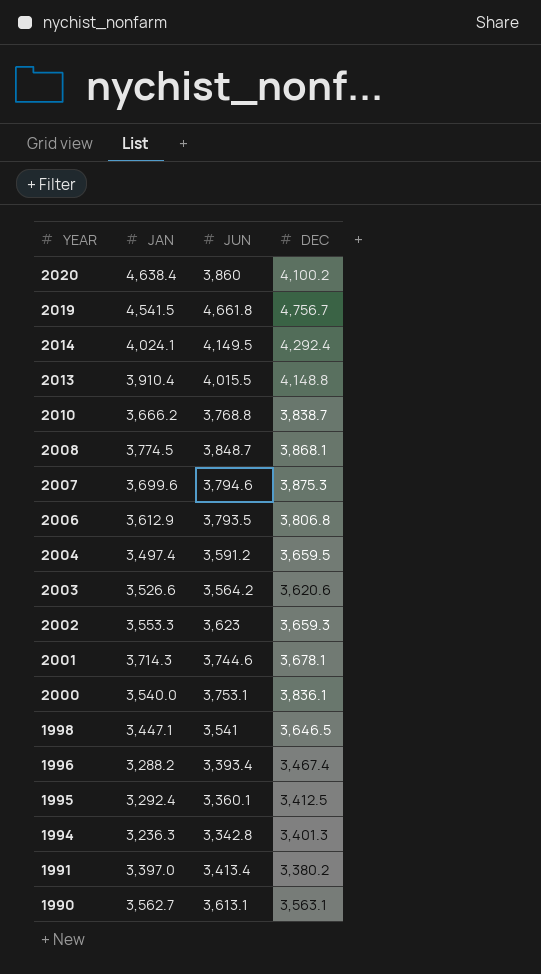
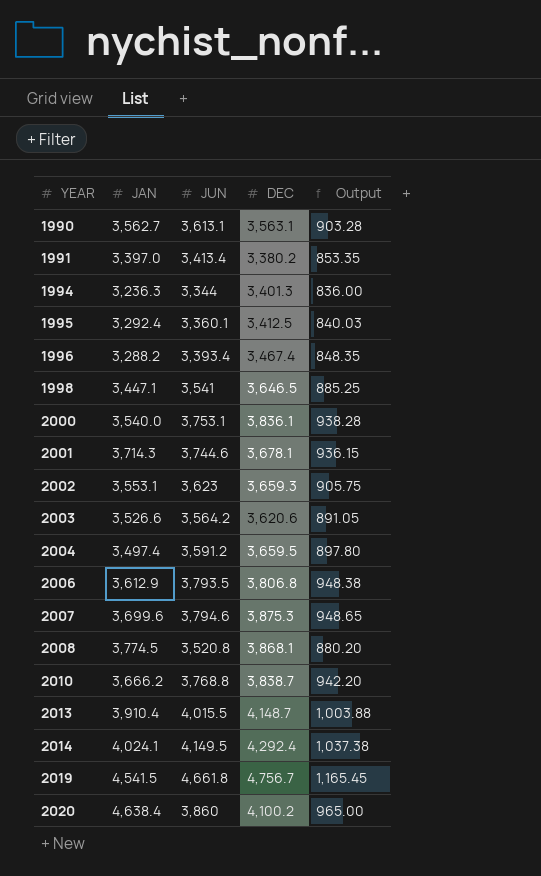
row order: YEAR descending -> YEAR ascending
column Output | formula: none -> [JUN] * 0.25
1994 | JUN: 3,342.8 -> 3,344
2002 | JAN: 3,553.3 -> 3,553.1
2008 | JUN: 3,848.7 -> 3,520.8
2013 | DEC: 4,148.8 -> 4,148.7

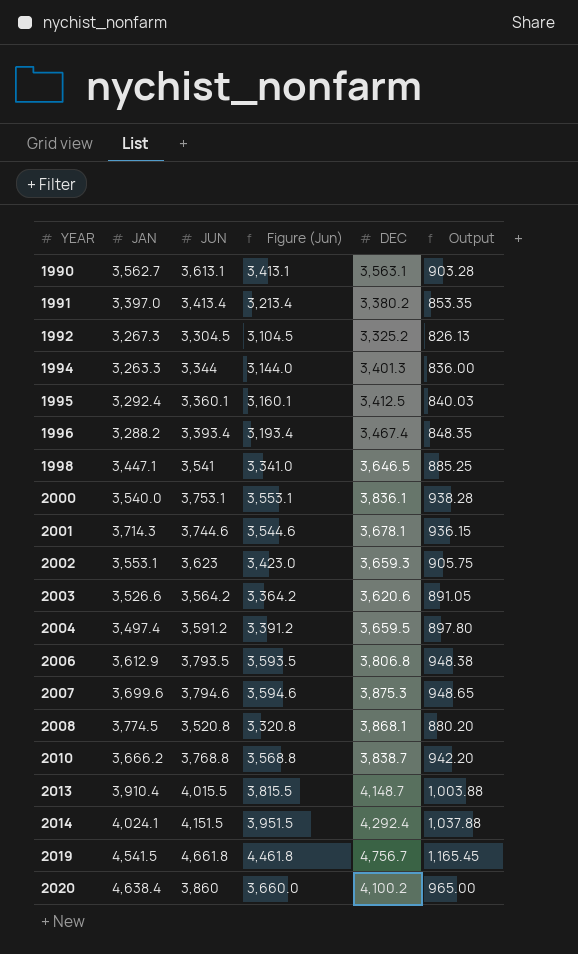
column Figure (Jun) | formula: none -> [JUN] - 200
row 1992: none -> 3,267.3 | 3,304.5 | 3,104.5 | 3,325.2 | 826.13
1994 | JAN: 3,236.3 -> 3,263.3
2014 | JUN: 4,149.5 -> 4,151.5
2014 | Output: 1,037.38 -> 1,037.88

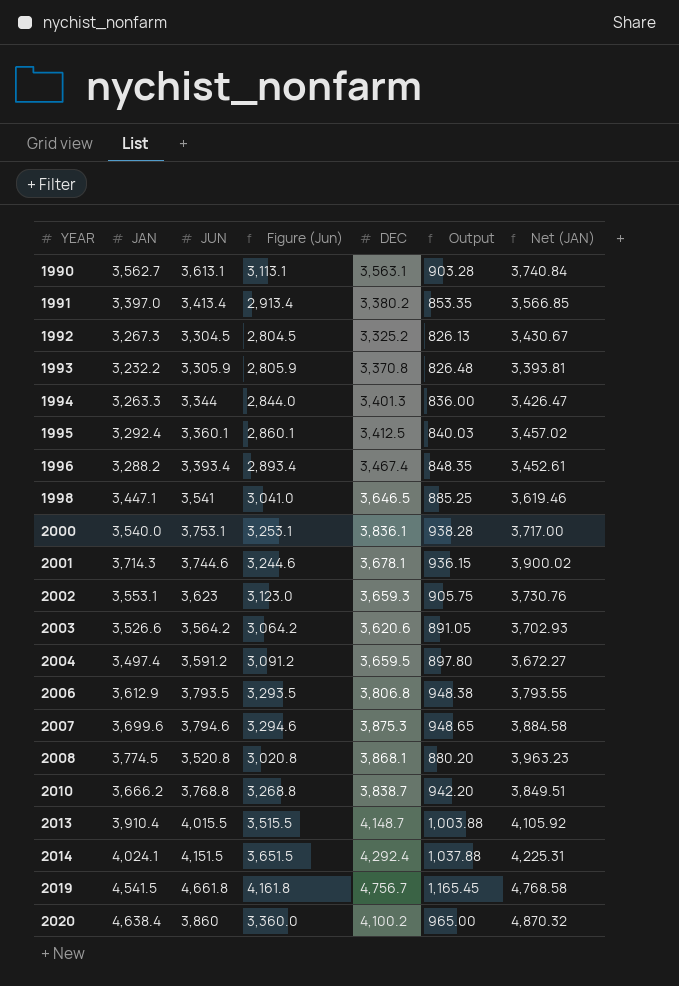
column Figure (Jun) | formula: [JUN] - 200 -> [JUN] - 500
column Net (JAN) | formula: none -> [JAN] * 1.05
row 1993: none -> 3,232.2 | 3,305.9 | 2,805.9 | 3,370.8 | 826.48 | 3,393.81

